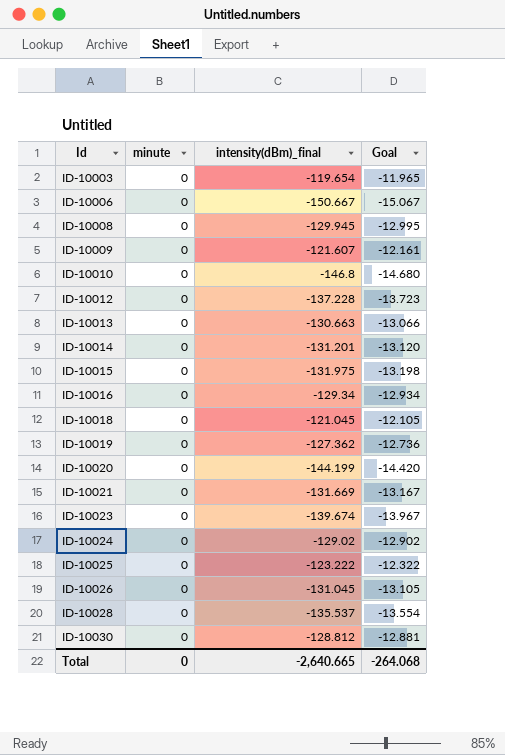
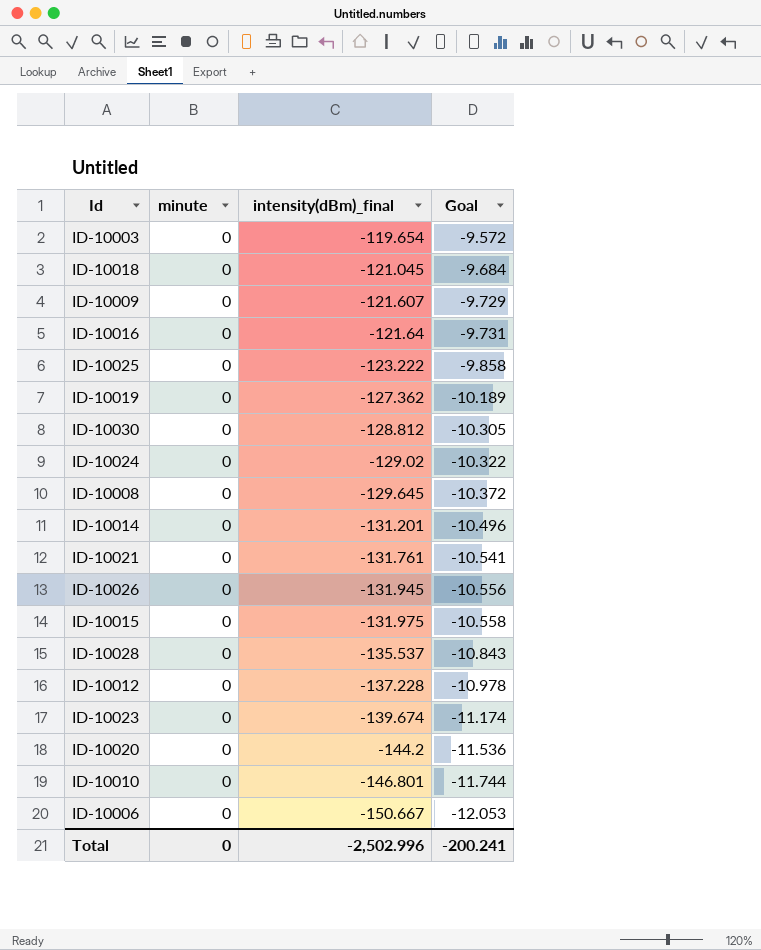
row order: Id ascending -> intensity(dBm)_final descending
column Goal | formula: [intensity(dBm)_final] * 0.1 -> [intensity(dBm)_final] * 0.08
row ID-10013: 0 | -130.663 | -13.066 -> none
ID-10016 | intensity(dBm)_final: -129.34 -> -121.64
ID-10008 | intensity(dBm)_final: -129.945 -> -129.645
ID-10021 | intensity(dBm)_final: -131.669 -> -131.761
ID-10026 | intensity(dBm)_final: -131.045 -> -131.945
ID-10020 | intensity(dBm)_final: -144.199 -> -144.2
ID-10010 | intensity(dBm)_final: -146.8 -> -146.801
Total | intensity(dBm)_final: -2,640.665 -> -2,502.996
Total | Goal: -264.068 -> -200.241

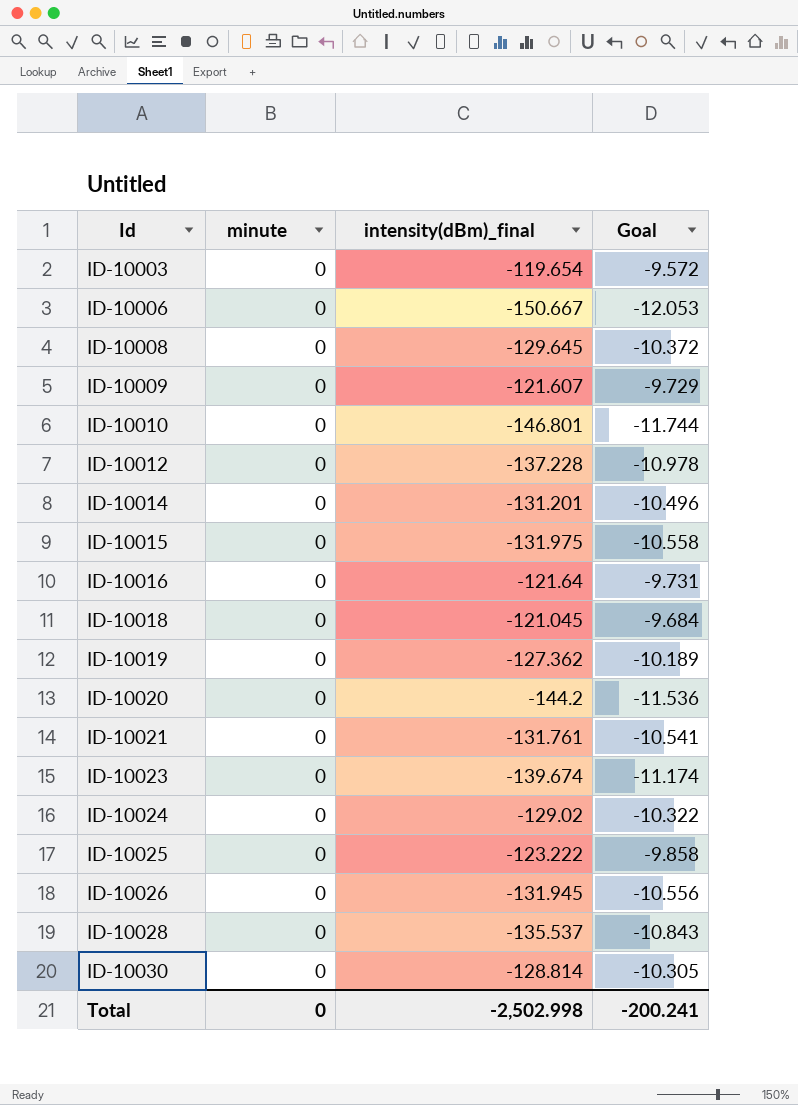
row order: intensity(dBm)_final descending -> Id ascending
ID-10030 | intensity(dBm)_final: -128.812 -> -128.814
Total | intensity(dBm)_final: -2,502.996 -> -2,502.998

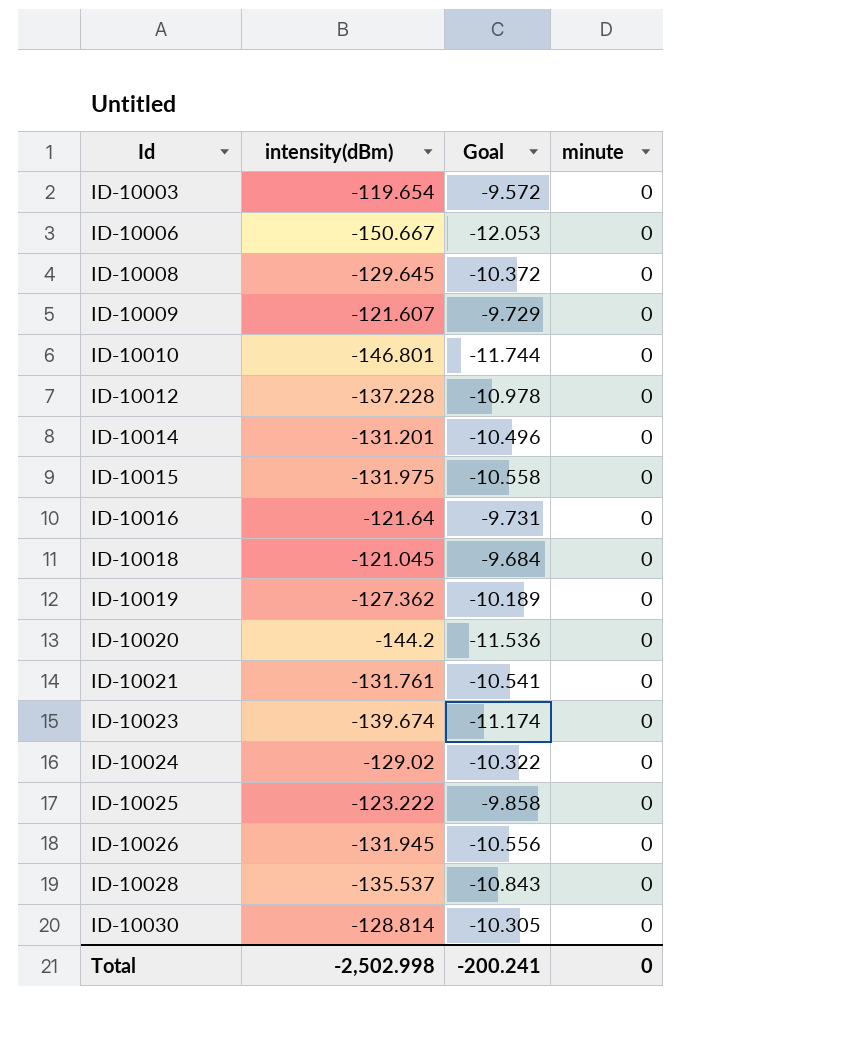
column name: intensity(dBm)_final -> intensity(dBm)
column minute | position: 2 -> 4

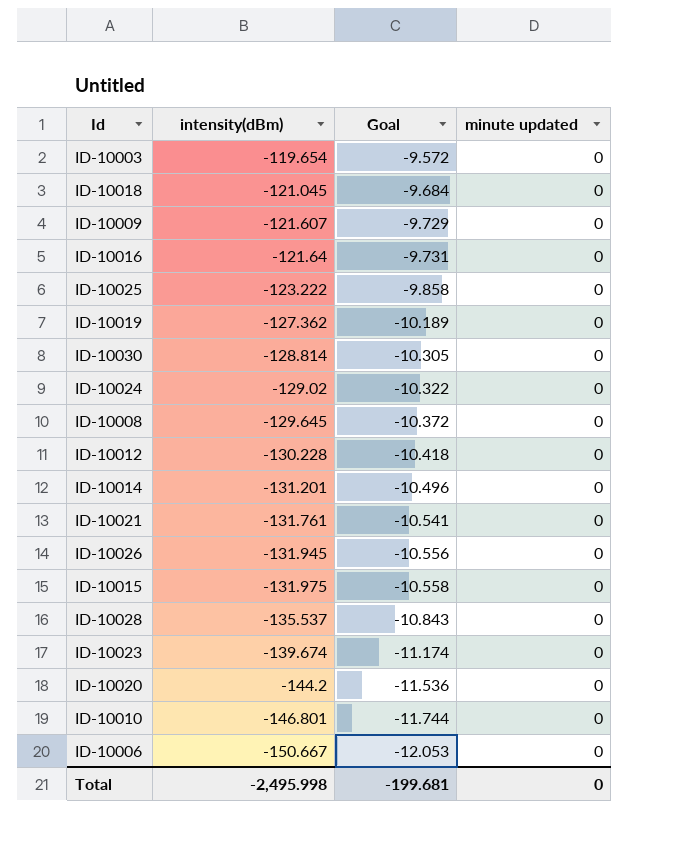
row order: Id ascending -> intensity(dBm) descending
column name: minute -> minute updated
ID-10012 | intensity(dBm): -137.228 -> -130.228
ID-10012 | Goal: -10.978 -> -10.418
Total | intensity(dBm): -2,502.998 -> -2,495.998
Total | Goal: -200.241 -> -199.681

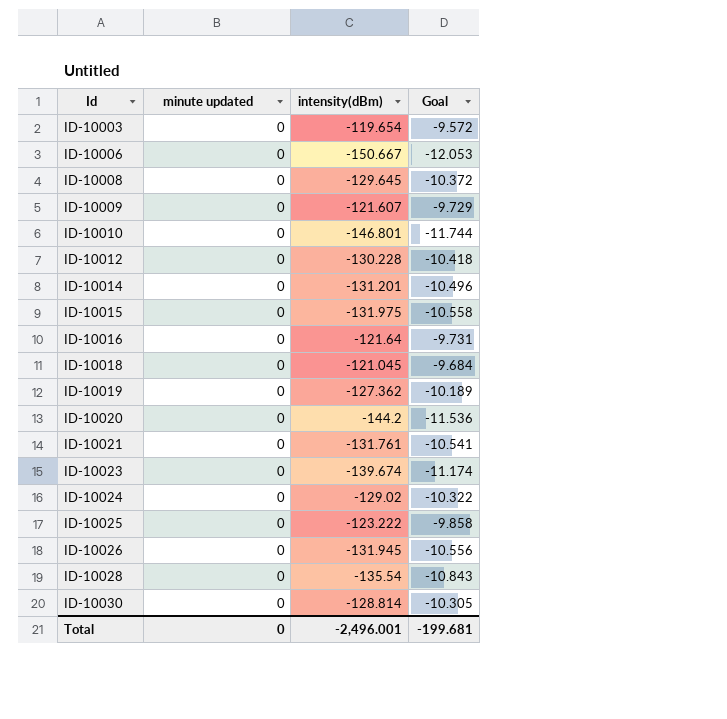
row order: intensity(dBm) descending -> Id ascending
column minute updated | position: 4 -> 2
ID-10028 | intensity(dBm): -135.537 -> -135.54
Total | intensity(dBm): -2,495.998 -> -2,496.001

